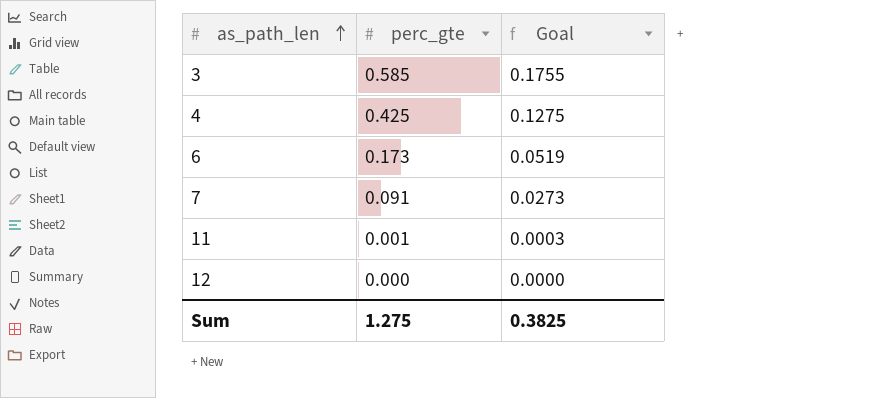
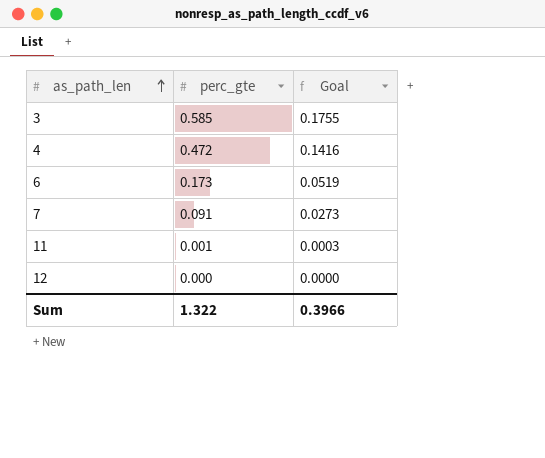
4 | perc_gte: 0.425 -> 0.472
4 | Goal: 0.1275 -> 0.1416
Sum | perc_gte: 1.275 -> 1.322
Sum | Goal: 0.3825 -> 0.3966

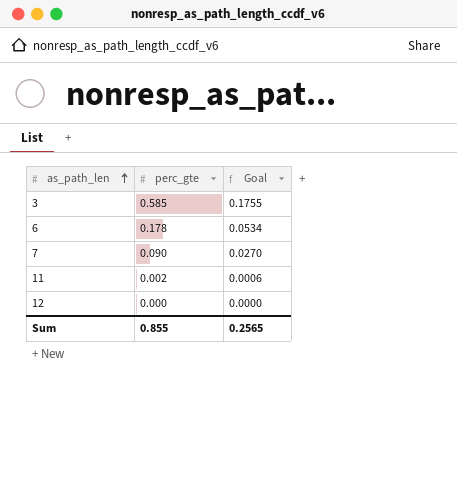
row 4: 0.472 | 0.1416 -> none
6 | perc_gte: 0.173 -> 0.178
6 | Goal: 0.0519 -> 0.0534
7 | perc_gte: 0.091 -> 0.090
7 | Goal: 0.0273 -> 0.0270
11 | perc_gte: 0.001 -> 0.002
11 | Goal: 0.0003 -> 0.0006
Sum | perc_gte: 1.322 -> 0.855
Sum | Goal: 0.3966 -> 0.2565

